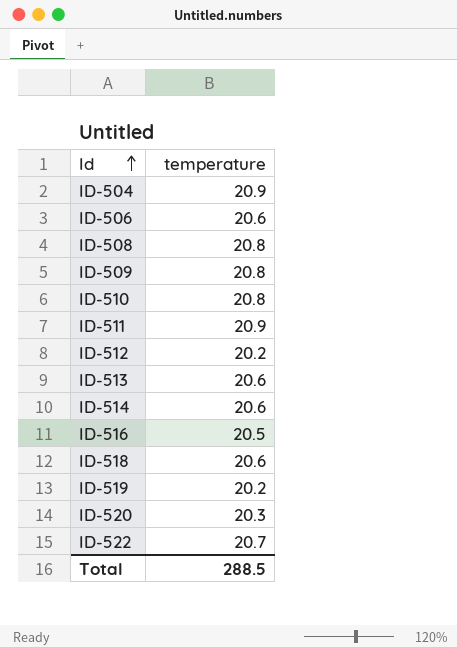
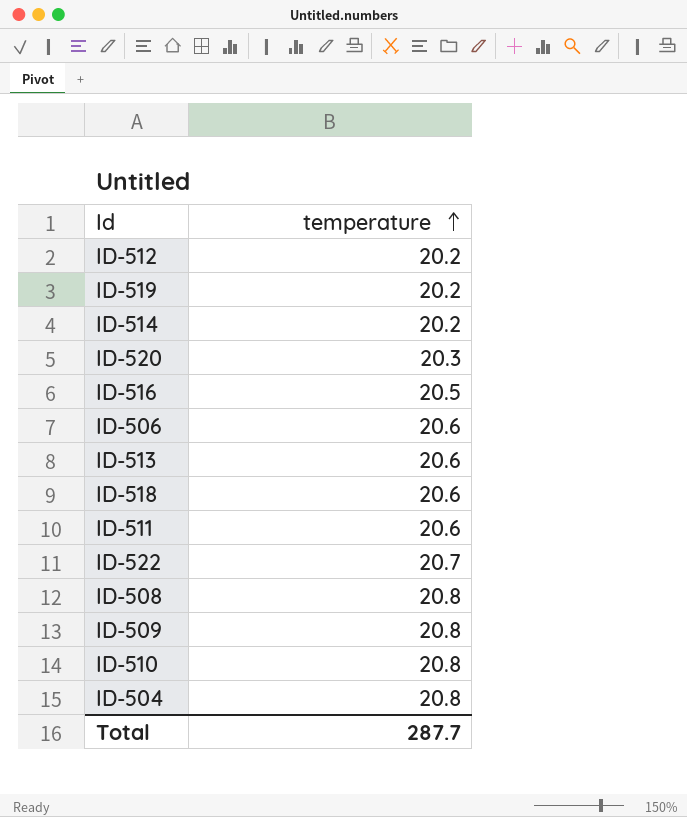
row order: Id ascending -> temperature ascending
ID-514 | temperature: 20.6 -> 20.2
ID-511 | temperature: 20.9 -> 20.6
ID-504 | temperature: 20.9 -> 20.8
Total | temperature: 288.5 -> 287.7

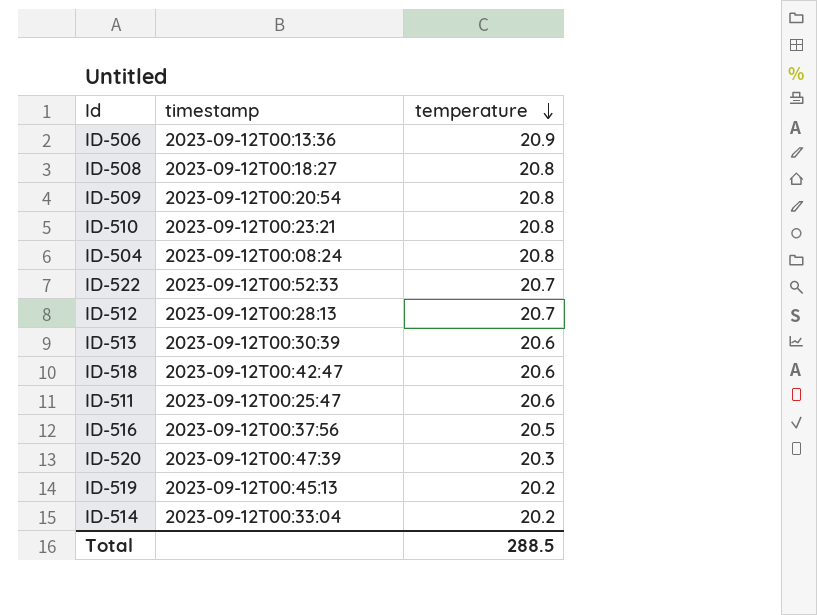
row order: temperature ascending -> temperature descending
column timestamp | position: none -> 2
ID-506 | temperature: 20.6 -> 20.9
ID-512 | temperature: 20.2 -> 20.7
Total | temperature: 287.7 -> 288.5

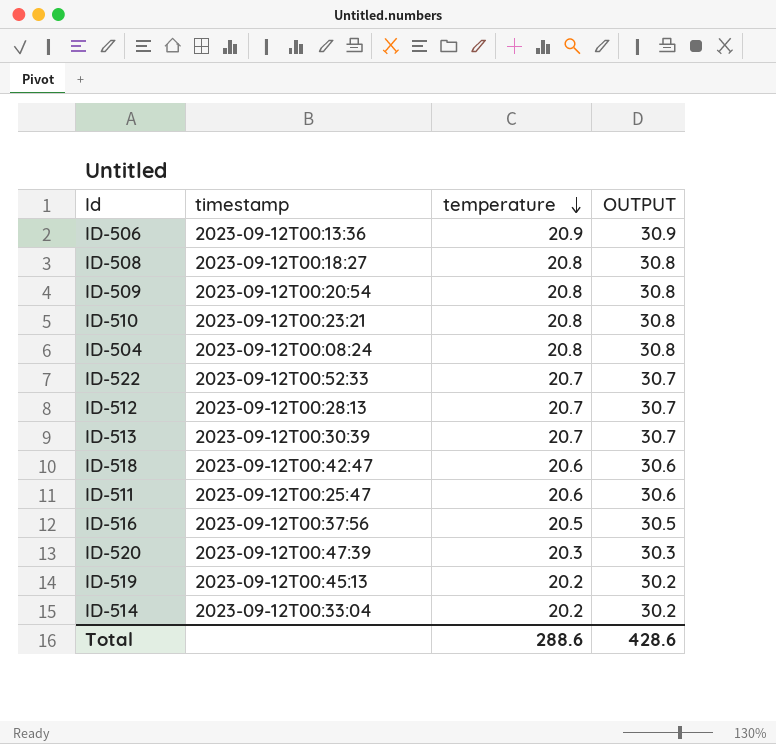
column OUTPUT | formula: none -> [temperature] + 10
ID-513 | temperature: 20.6 -> 20.7
Total | temperature: 288.5 -> 288.6

